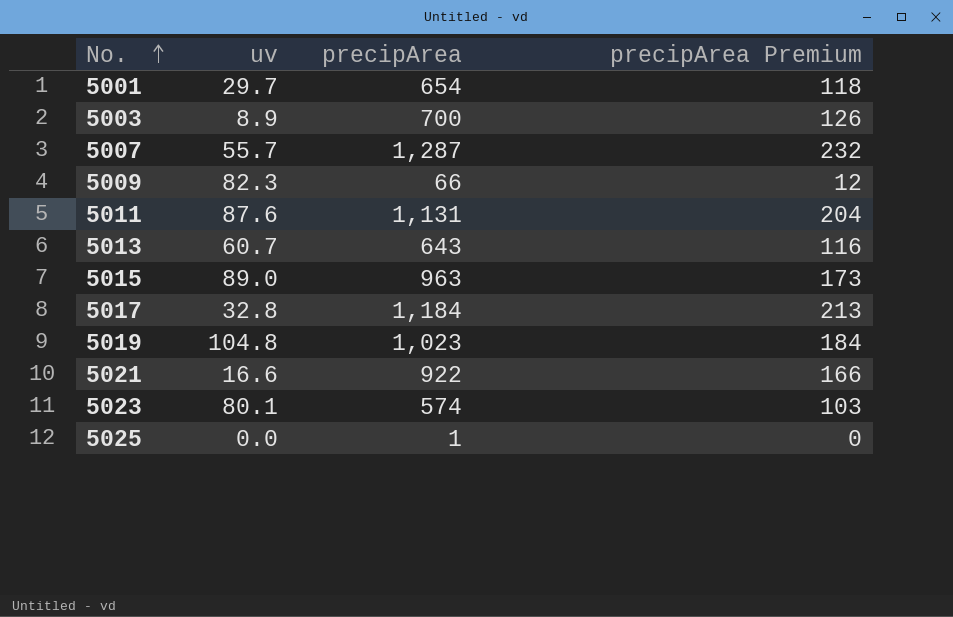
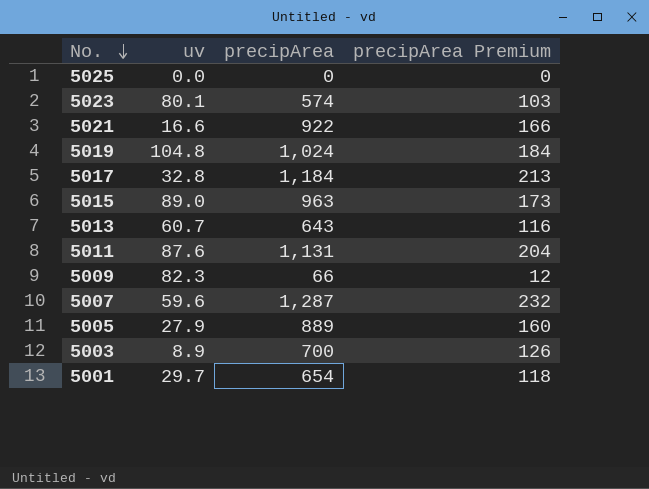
row order: No. ascending -> No. descending
5025 | precipArea: 1 -> 0
5019 | precipArea: 1,023 -> 1,024
5007 | uv: 55.7 -> 59.6
row 5005: none -> 27.9 | 889 | 160

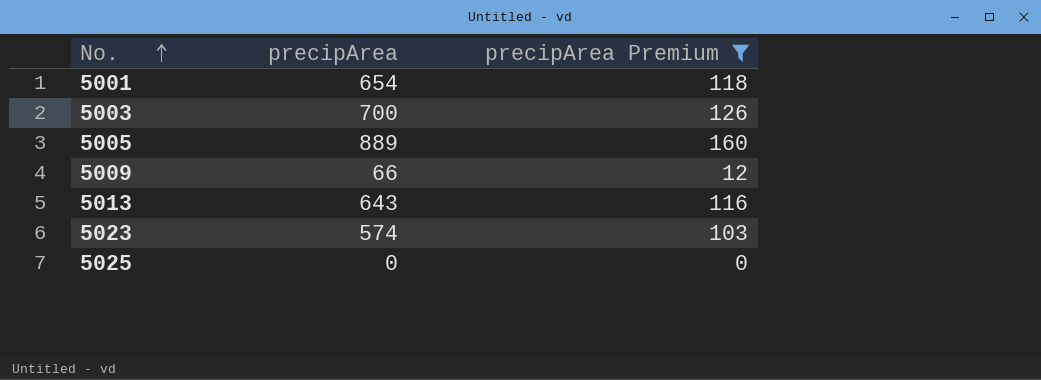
filter: none -> precipArea Premium <= 160
row order: No. descending -> No. ascending
column uv | position: 2 -> none

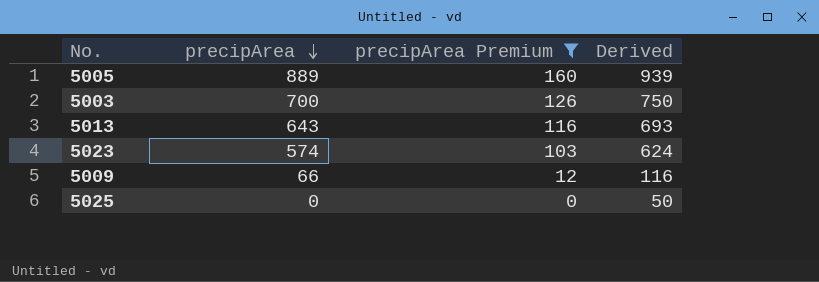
row order: No. ascending -> precipArea descending
column Derived | formula: none -> [precipArea] + 50
row 5001: 654 | 118 -> none

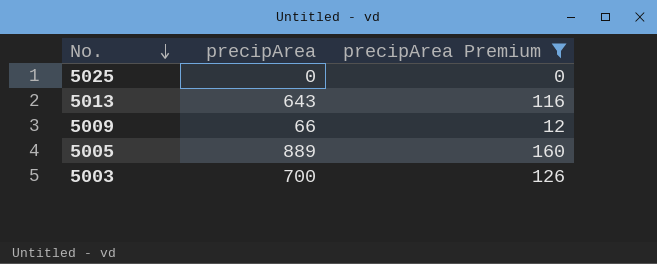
row order: precipArea descending -> No. descending
column Derived | formula: [precipArea] + 50 -> none
row 5023: 574 | 103 | 624 -> none

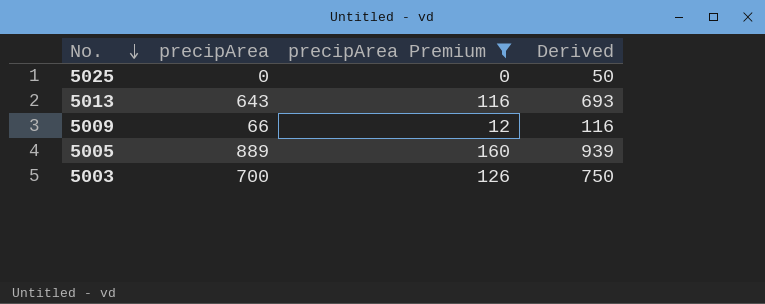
column Derived | formula: none -> [precipArea] + 50

